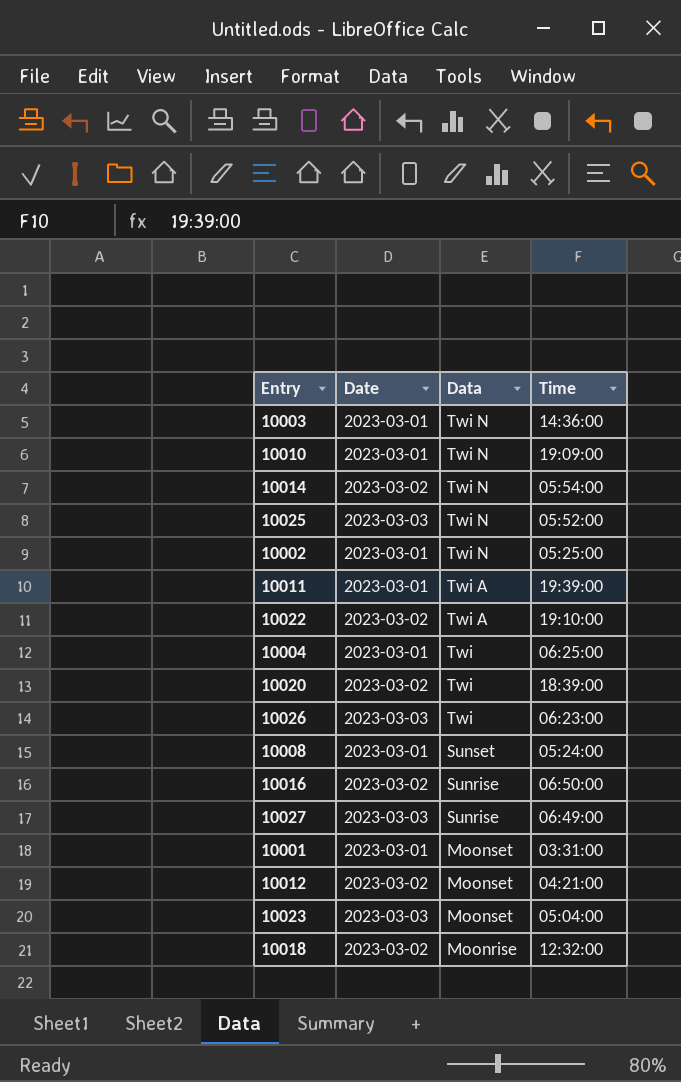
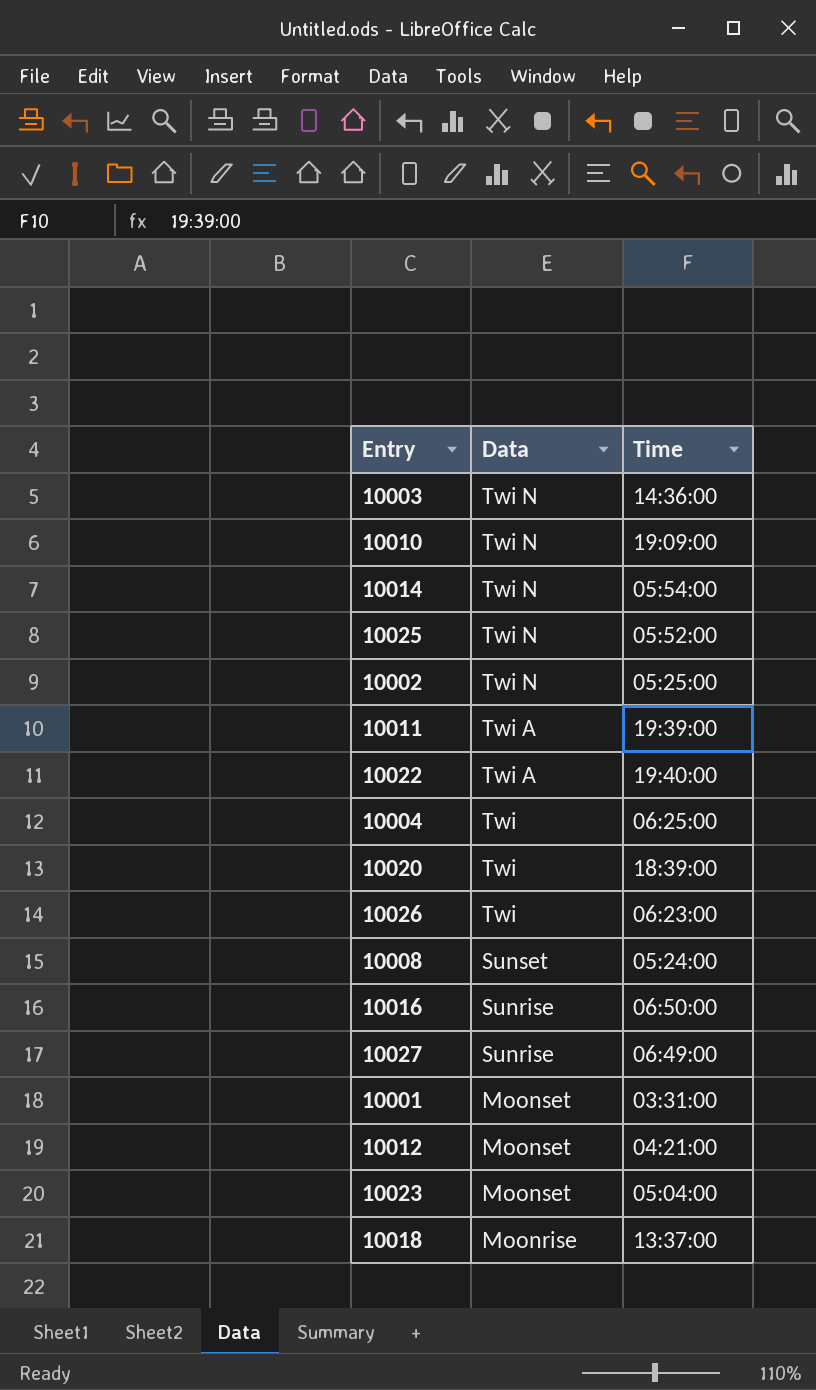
column Date | position: 2 -> none
10022 | Time: 19:10:00 -> 19:40:00
10018 | Time: 12:32:00 -> 13:37:00

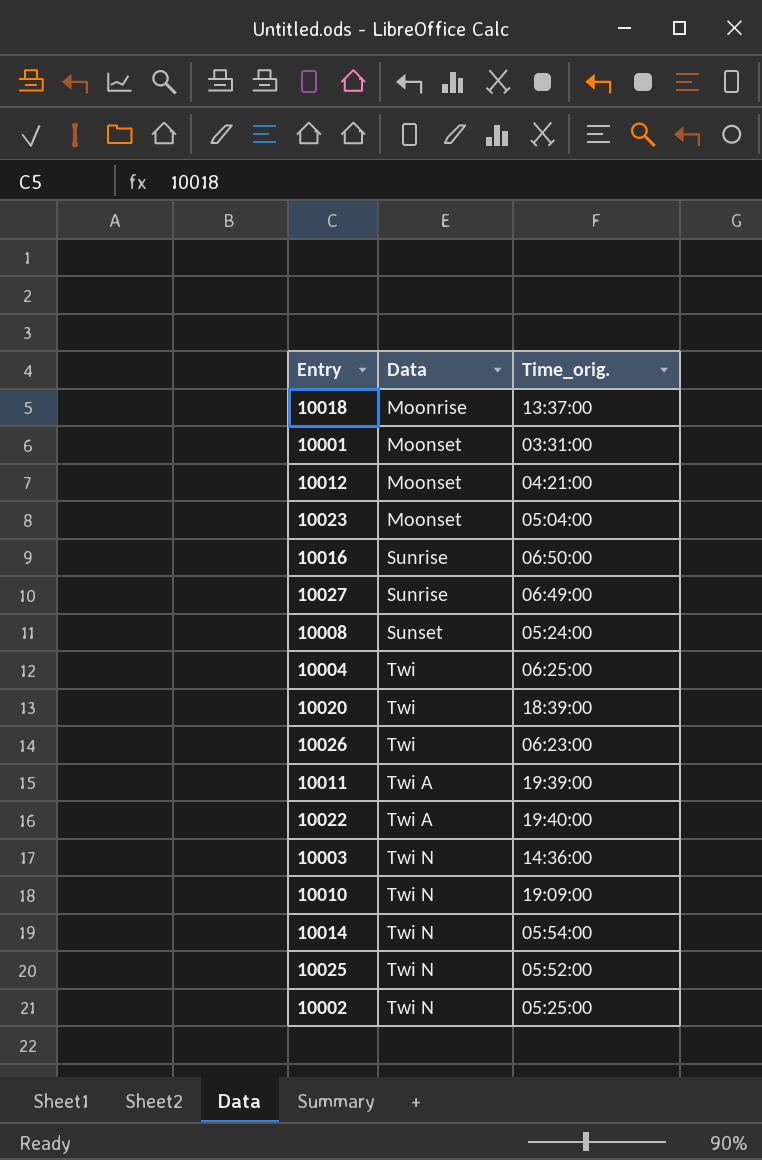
row order: Data descending -> Data ascending
column name: Time -> Time_orig.

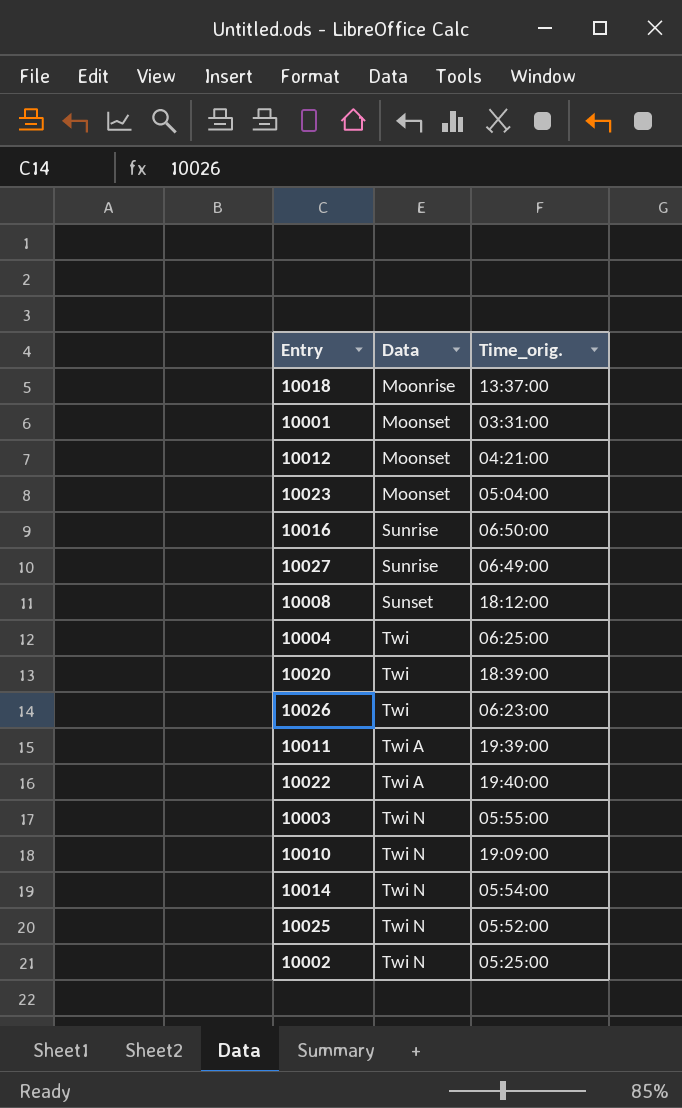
10008 | Time_orig.: 05:24:00 -> 18:12:00
10003 | Time_orig.: 14:36:00 -> 05:55:00

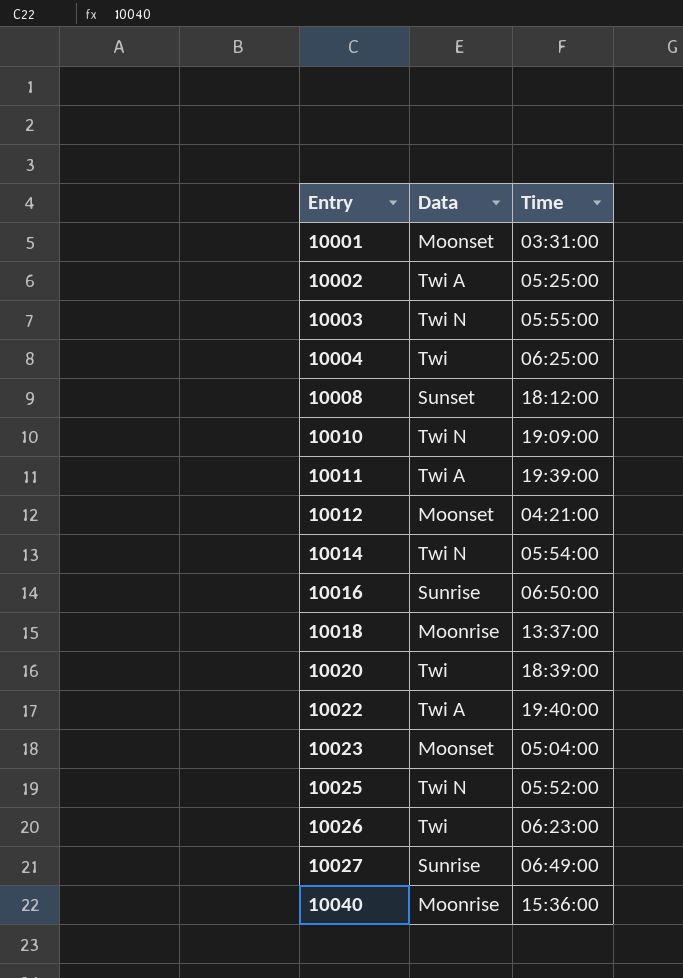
row order: Data ascending -> Entry ascending
column name: Time_orig. -> Time
10002 | Data: Twi N -> Twi A
row 10040: none -> Moonrise | 15:36:00

